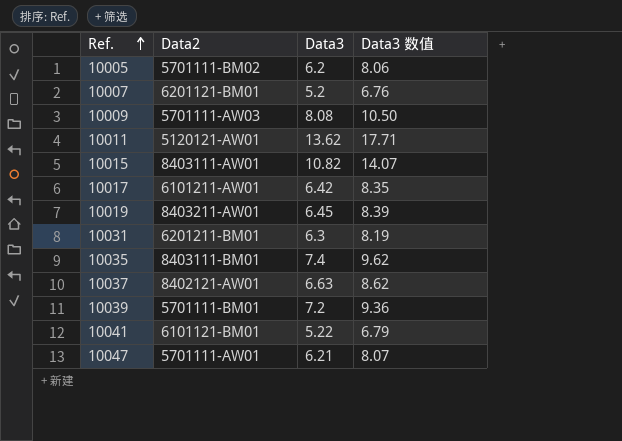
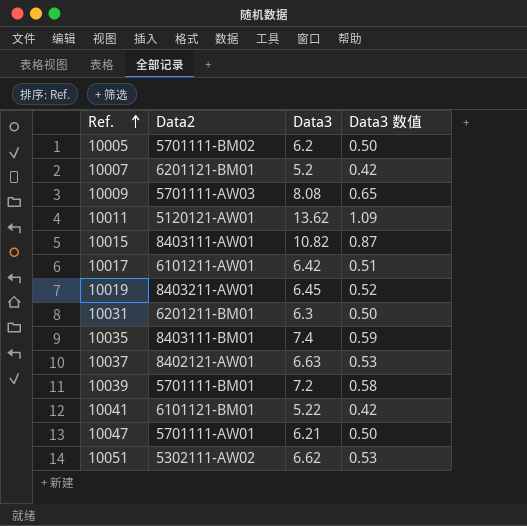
column Data3 数值 | formula: [Data3] * 1.3 -> [Data3] * 0.08
row 10051: none -> 5302111-AW02 | 6.62 | 0.53

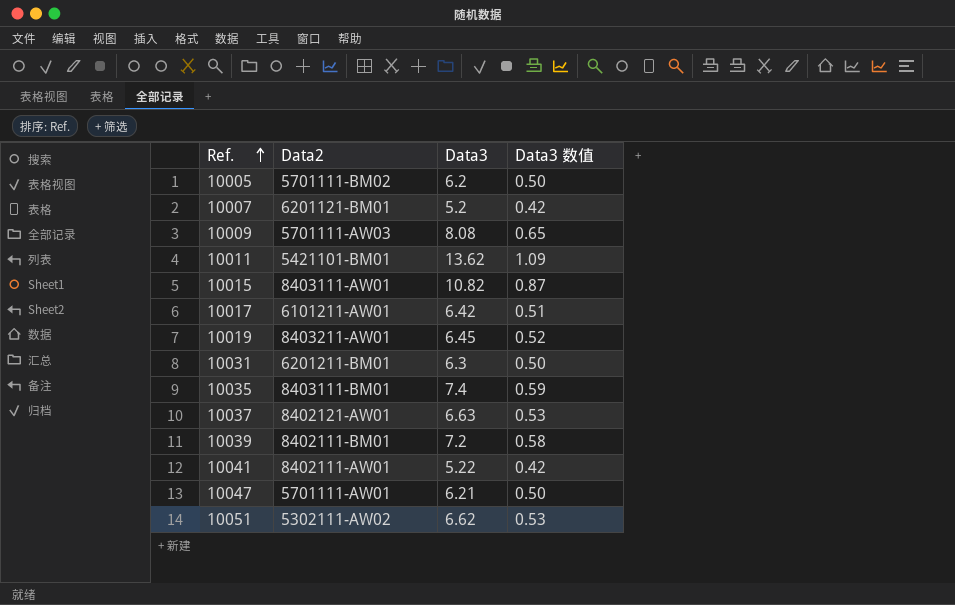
10011 | Data2: 5120121-AW01 -> 5421101-BM01
10039 | Data2: 5701111-BM01 -> 8402111-BM01
10041 | Data2: 6101121-BM01 -> 8402111-AW01

